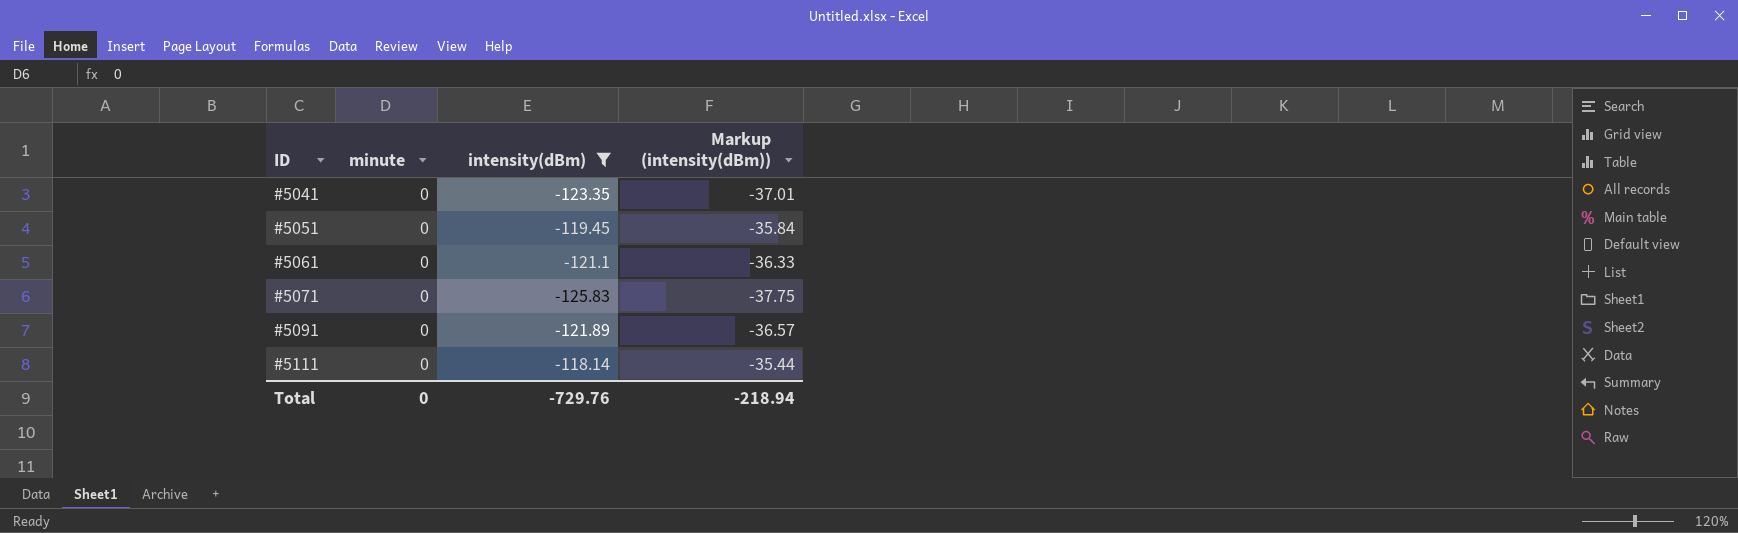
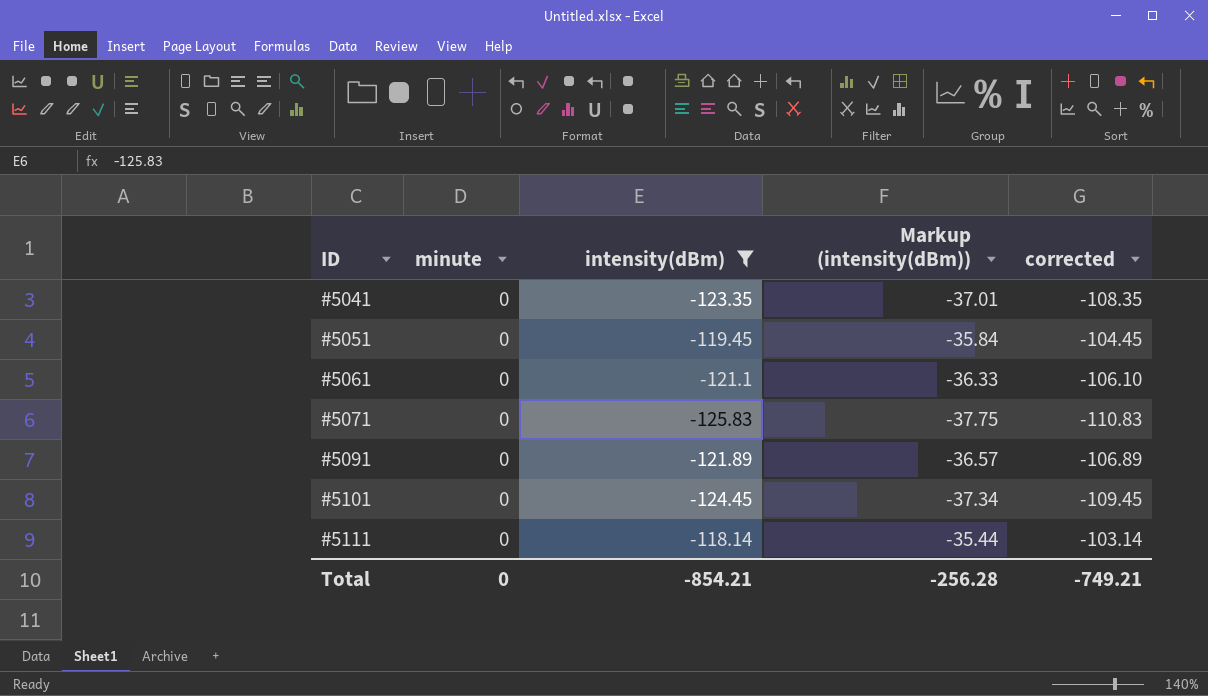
column corrected | formula: none -> [intensity(dBm)] + 15
row #5101: none -> 0 | -124.45 | -37.34 | -109.45
Total | intensity(dBm): -729.76 -> -854.21
Total | Markup (intensity(dBm)): -218.94 -> -256.28

